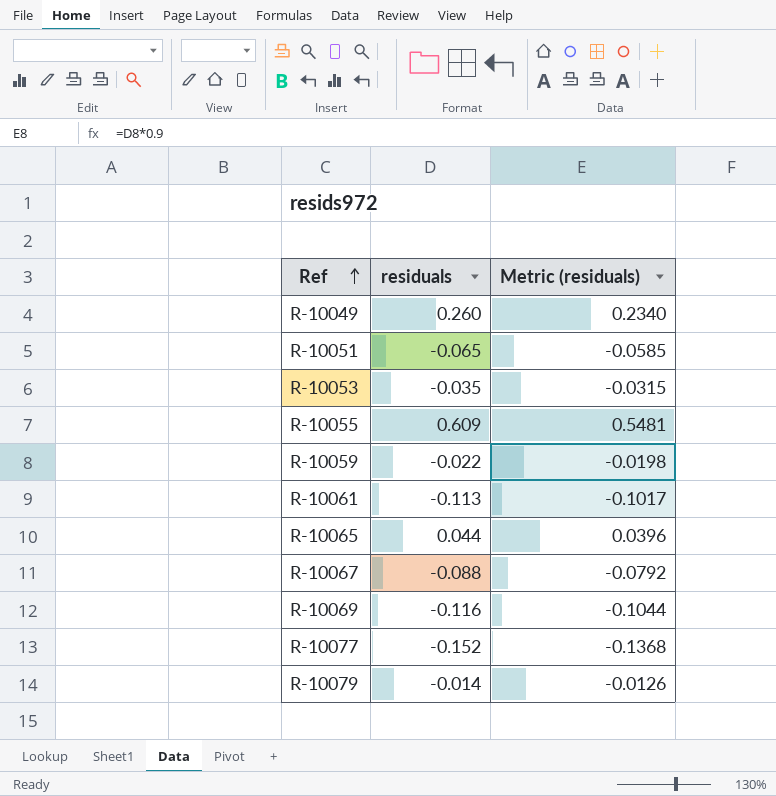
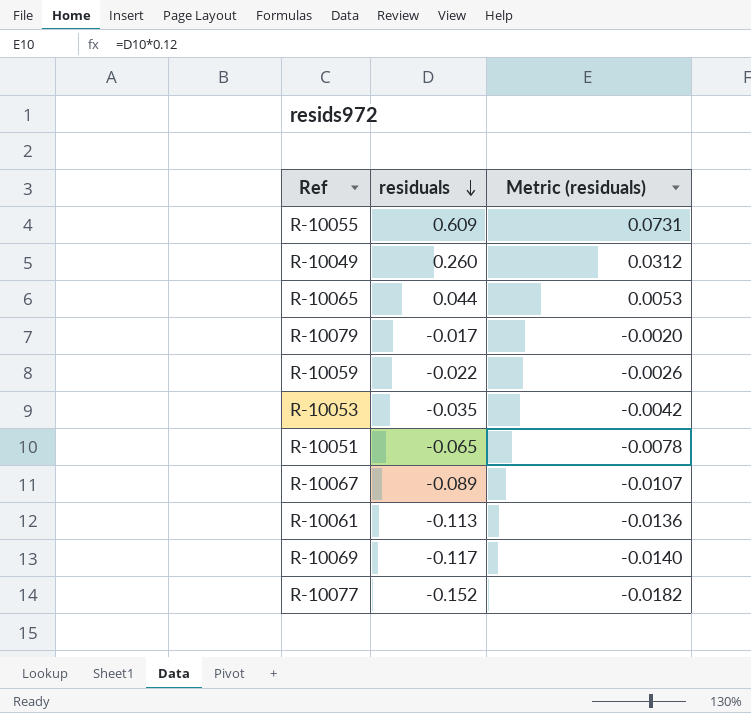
row order: Ref ascending -> residuals descending
column Metric (residuals) | formula: [residuals] * 0.9 -> [residuals] * 0.12
R-10079 | residuals: -0.014 -> -0.017
R-10067 | residuals: -0.088 -> -0.089
R-10069 | residuals: -0.116 -> -0.117

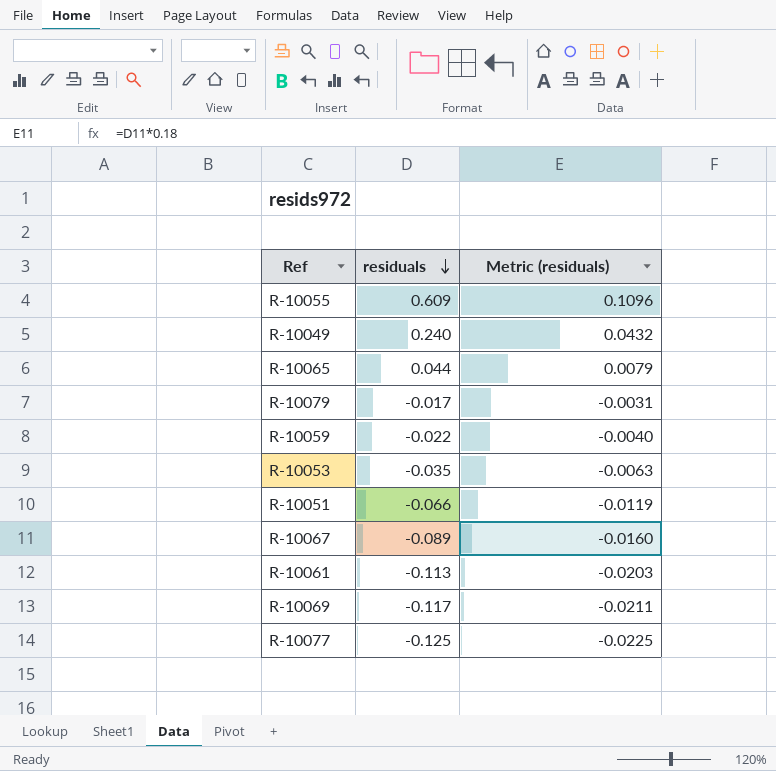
column Metric (residuals) | formula: [residuals] * 0.12 -> [residuals] * 0.18
R-10049 | residuals: 0.260 -> 0.240
R-10051 | residuals: -0.065 -> -0.066
R-10077 | residuals: -0.152 -> -0.125

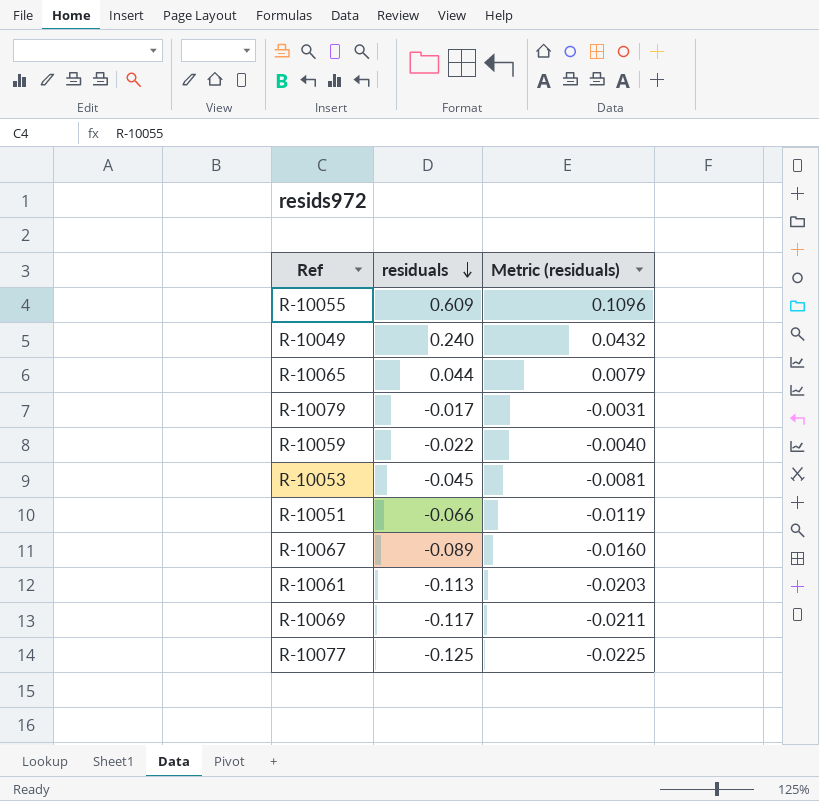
R-10053 | residuals: -0.035 -> -0.045
R-10053 | Metric (residuals): -0.0063 -> -0.0081

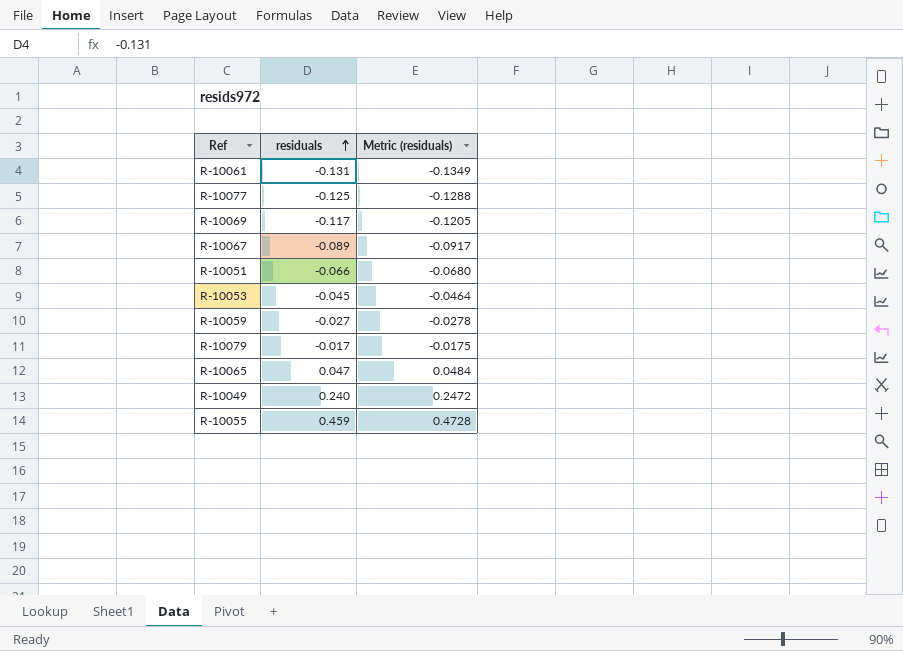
row order: residuals descending -> residuals ascending
column Metric (residuals) | formula: [residuals] * 0.18 -> [residuals] * 1.03
R-10061 | residuals: -0.113 -> -0.131
R-10059 | residuals: -0.022 -> -0.027
R-10065 | residuals: 0.044 -> 0.047
R-10055 | residuals: 0.609 -> 0.459

